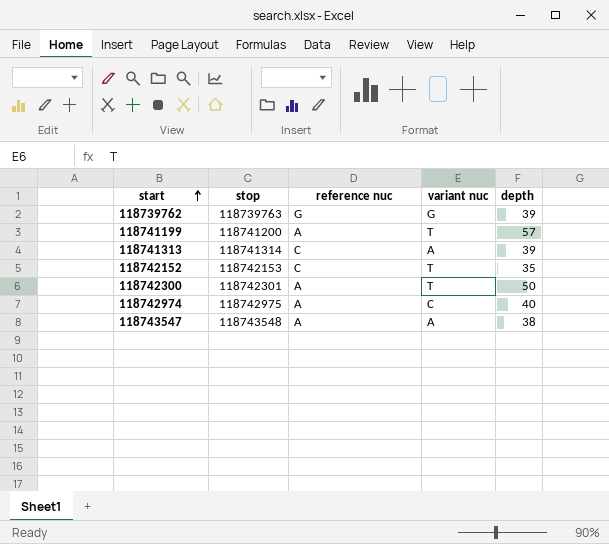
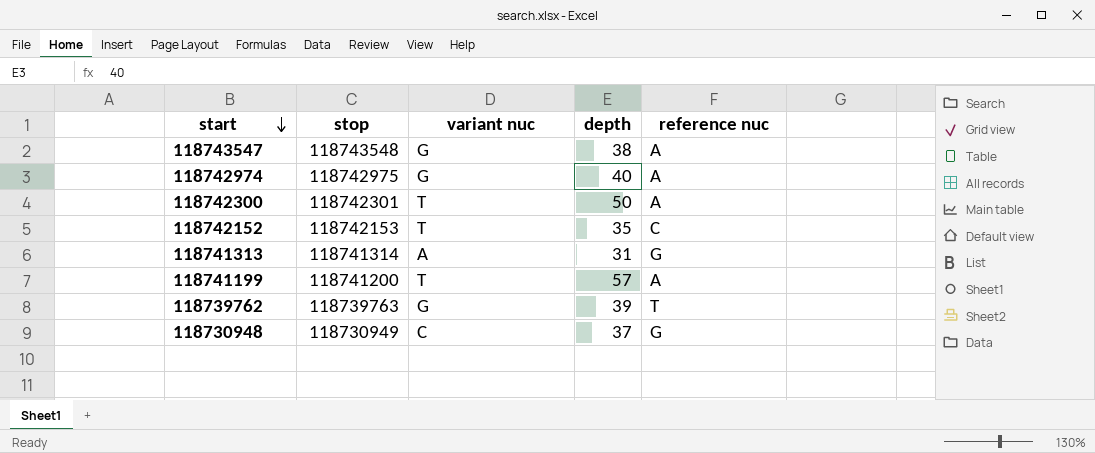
row order: start ascending -> start descending
column reference nuc | position: 3 -> 5
118743547 | variant nuc: A -> G
118742974 | variant nuc: C -> G
118741313 | depth: 39 -> 31
118741313 | reference nuc: C -> G
118739762 | reference nuc: G -> T
row 118730948: none -> 118730949 | C | 37 | G

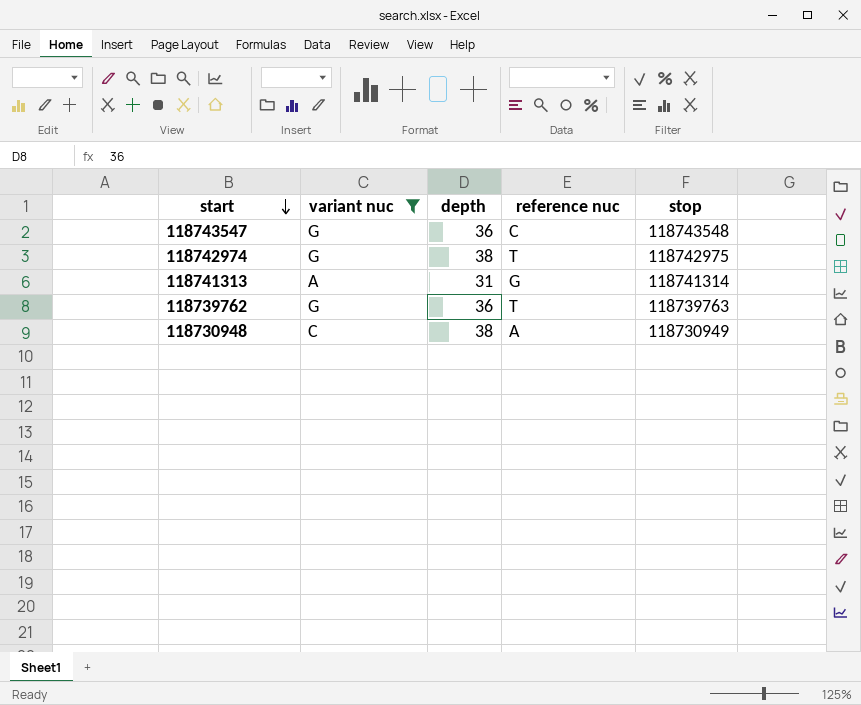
filter: none -> variant nuc != T
column stop | position: 2 -> 5
118743547 | depth: 38 -> 36
118743547 | reference nuc: A -> C
118742974 | depth: 40 -> 38
118742974 | reference nuc: A -> T
118739762 | depth: 39 -> 36
118730948 | depth: 37 -> 38
118730948 | reference nuc: G -> A

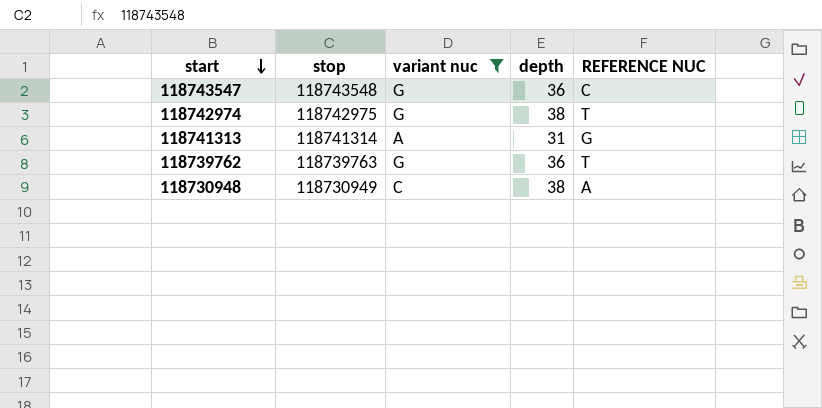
column stop | position: 5 -> 2
column name: reference nuc -> REFERENCE NUC

